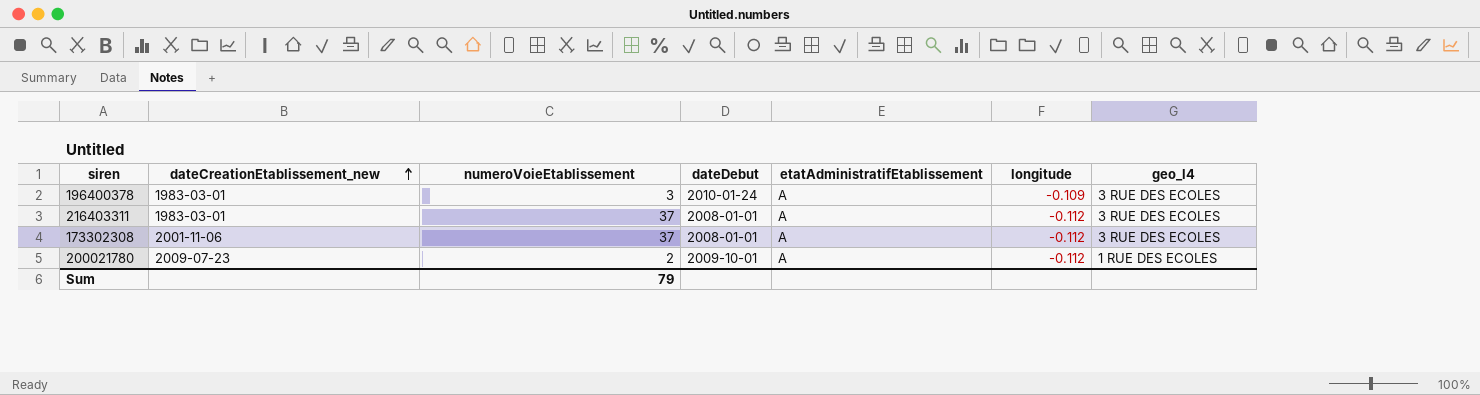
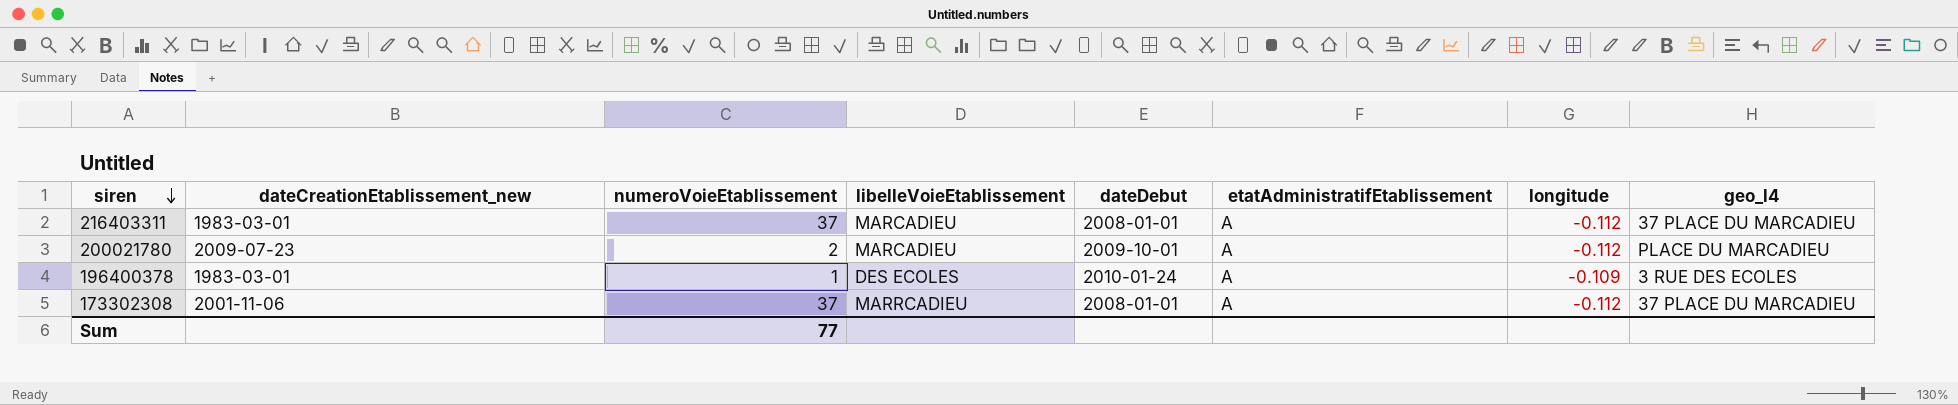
row order: dateCreationEtablissement_new ascending -> siren descending
column libelleVoieEtablissement | position: none -> 4
216403311 | geo_l4: 3 RUE DES ECOLES -> 37 PLACE DU MARCADIEU
200021780 | geo_l4: 1 RUE DES ECOLES -> PLACE DU MARCADIEU
196400378 | numeroVoieEtablissement: 3 -> 1
173302308 | geo_l4: 3 RUE DES ECOLES -> 37 PLACE DU MARCADIEU
Sum | numeroVoieEtablissement: 79 -> 77

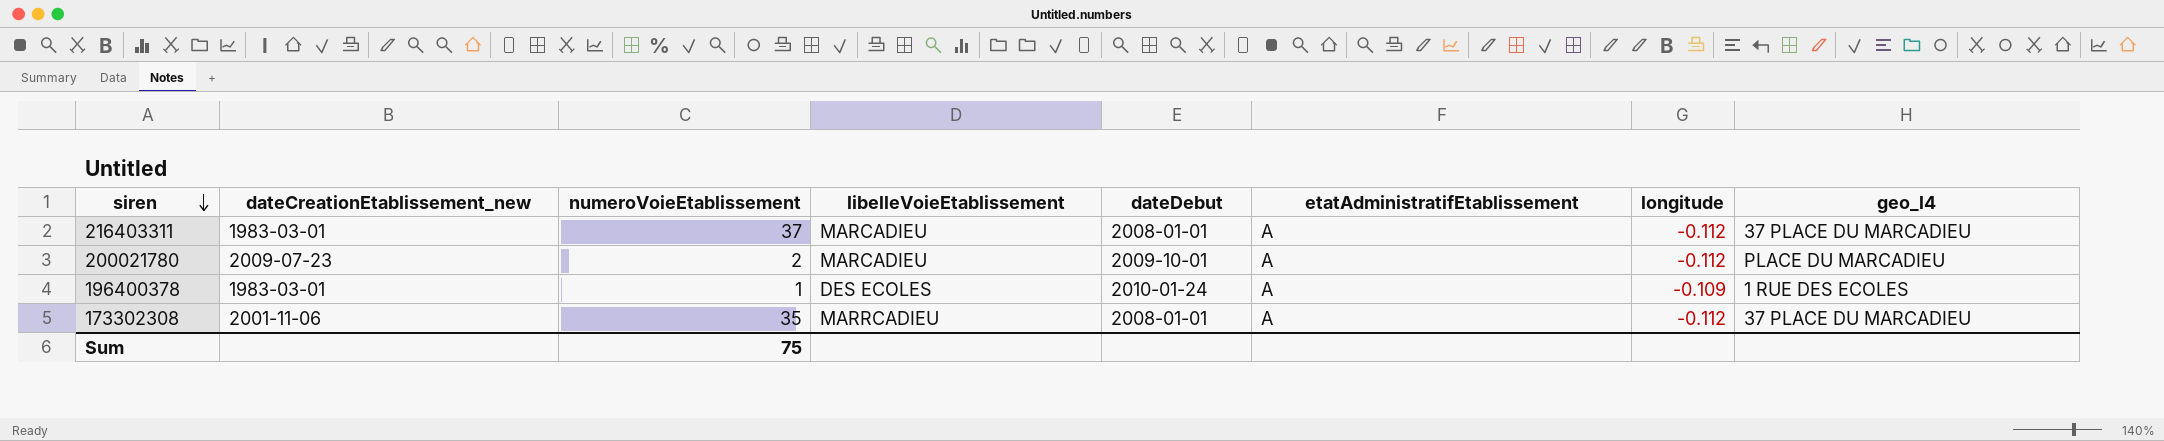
196400378 | geo_l4: 3 RUE DES ECOLES -> 1 RUE DES ECOLES
173302308 | numeroVoieEtablissement: 37 -> 35
Sum | numeroVoieEtablissement: 77 -> 75

